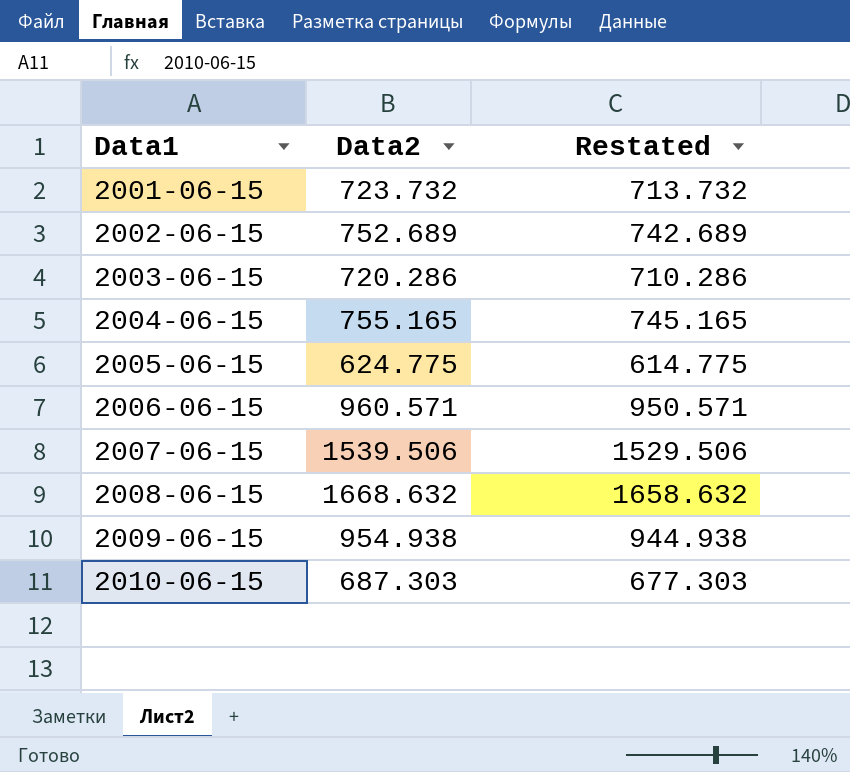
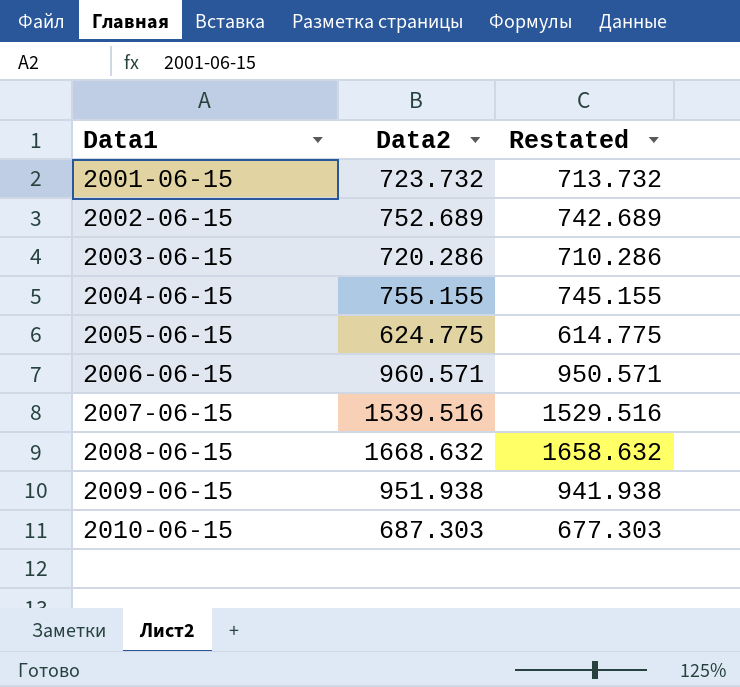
2004-06-15 | Data2: 755.165 -> 755.155
2004-06-15 | Restated: 745.165 -> 745.155
2007-06-15 | Data2: 1539.506 -> 1539.516
2007-06-15 | Restated: 1529.506 -> 1529.516
2009-06-15 | Data2: 954.938 -> 951.938
2009-06-15 | Restated: 944.938 -> 941.938

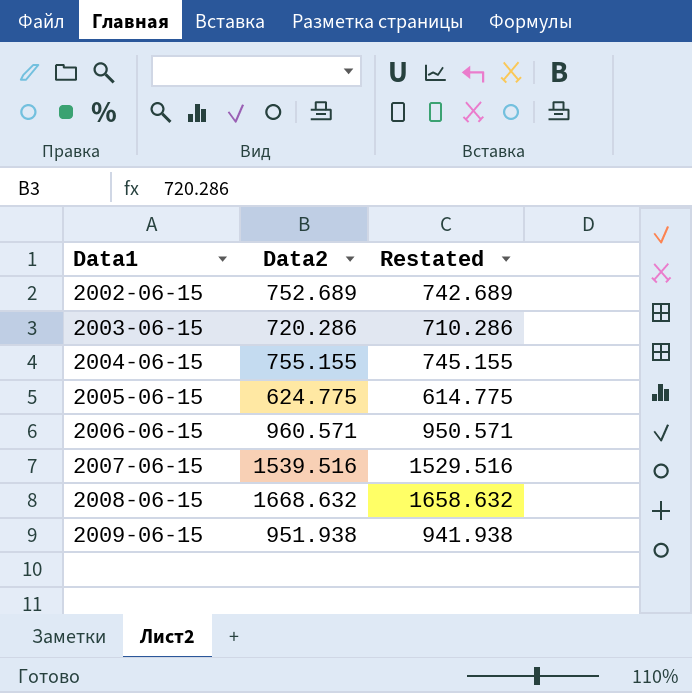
row 2001-06-15: 723.732 | 713.732 -> none
row 2010-06-15: 687.303 | 677.303 -> none

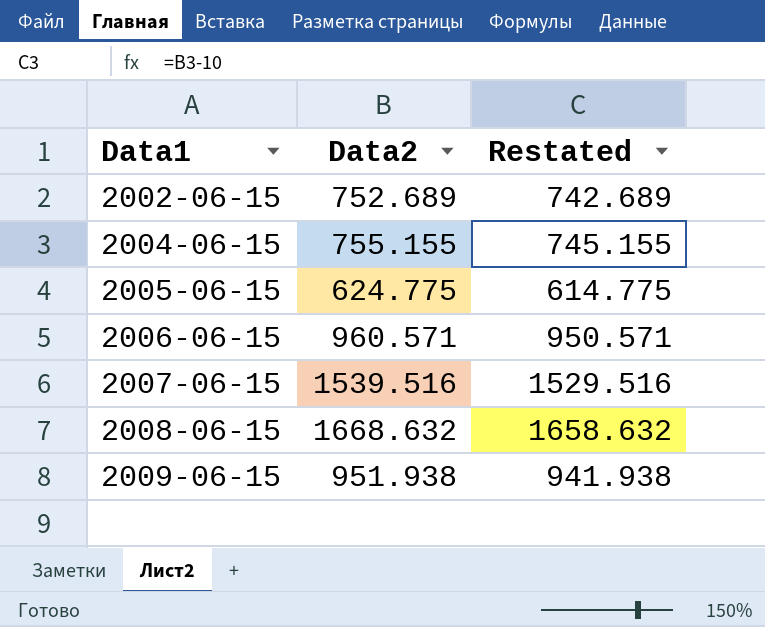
row 2003-06-15: 720.286 | 710.286 -> none

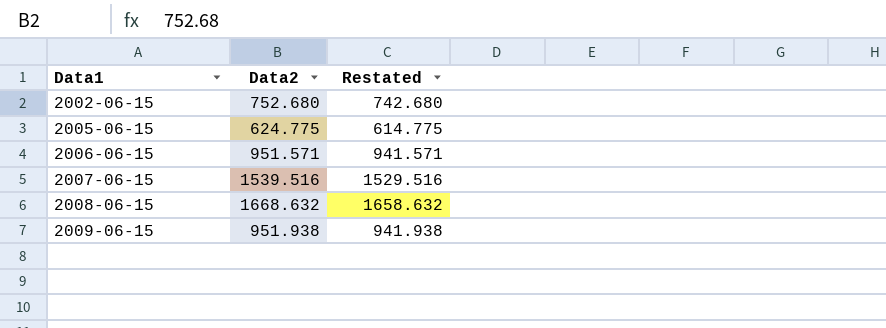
row 2004-06-15: 755.155 | 745.155 -> none
2002-06-15 | Data2: 752.689 -> 752.680
2002-06-15 | Restated: 742.689 -> 742.680
2006-06-15 | Data2: 960.571 -> 951.571
2006-06-15 | Restated: 950.571 -> 941.571

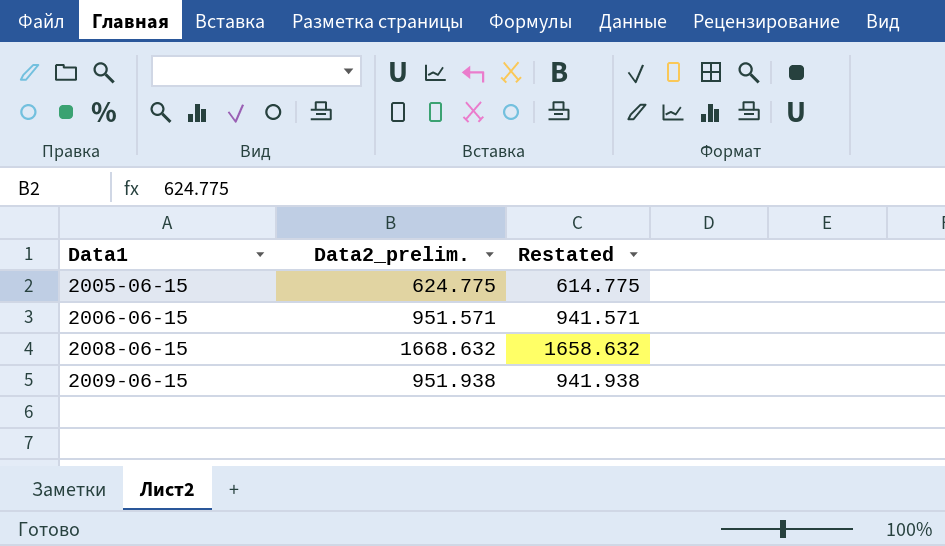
column name: Data2 -> Data2_prelim.
row 2002-06-15: 752.680 | 742.680 -> none
row 2007-06-15: 1539.516 | 1529.516 -> none

